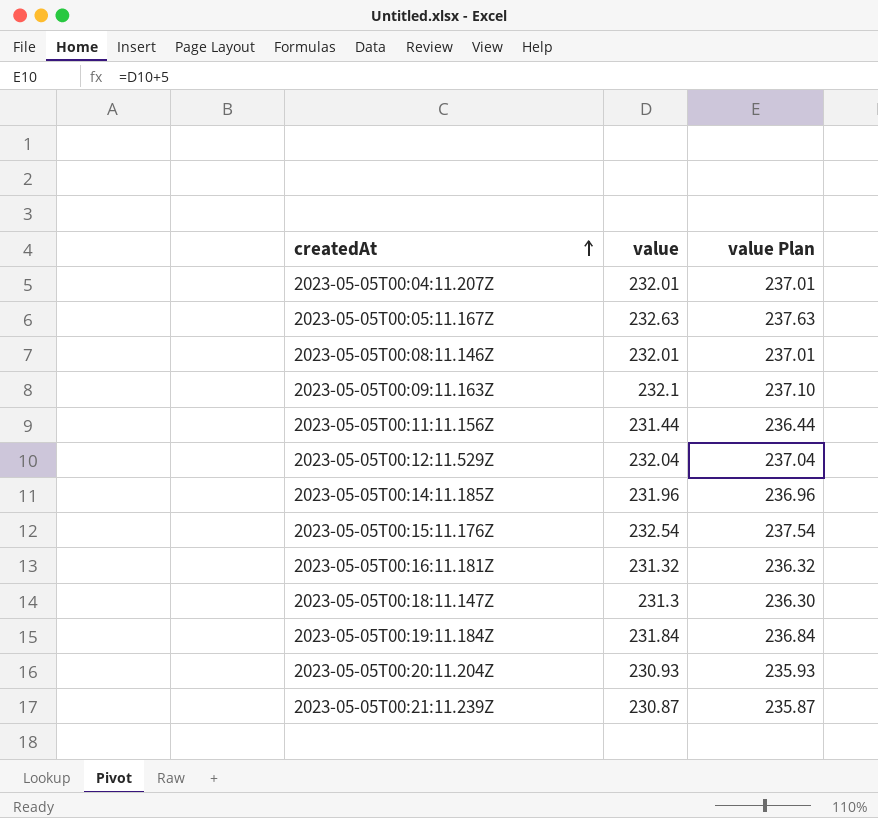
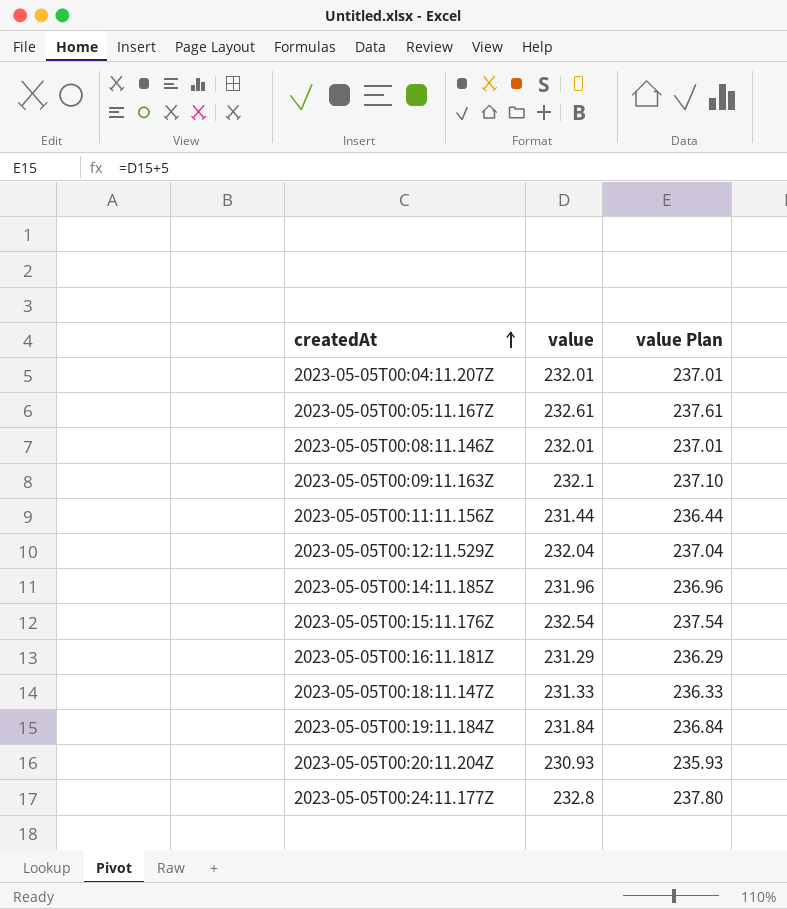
row 2023-05-05T00:21:11.239Z: 230.87 | 235.87 -> none
2023-05-05T00:05:11.167Z | value: 232.63 -> 232.61
2023-05-05T00:05:11.167Z | value Plan: 237.63 -> 237.61
2023-05-05T00:16:11.181Z | value: 231.32 -> 231.29
2023-05-05T00:16:11.181Z | value Plan: 236.32 -> 236.29
2023-05-05T00:18:11.147Z | value: 231.3 -> 231.33
2023-05-05T00:18:11.147Z | value Plan: 236.30 -> 236.33
row 2023-05-05T00:24:11.177Z: none -> 232.8 | 237.80

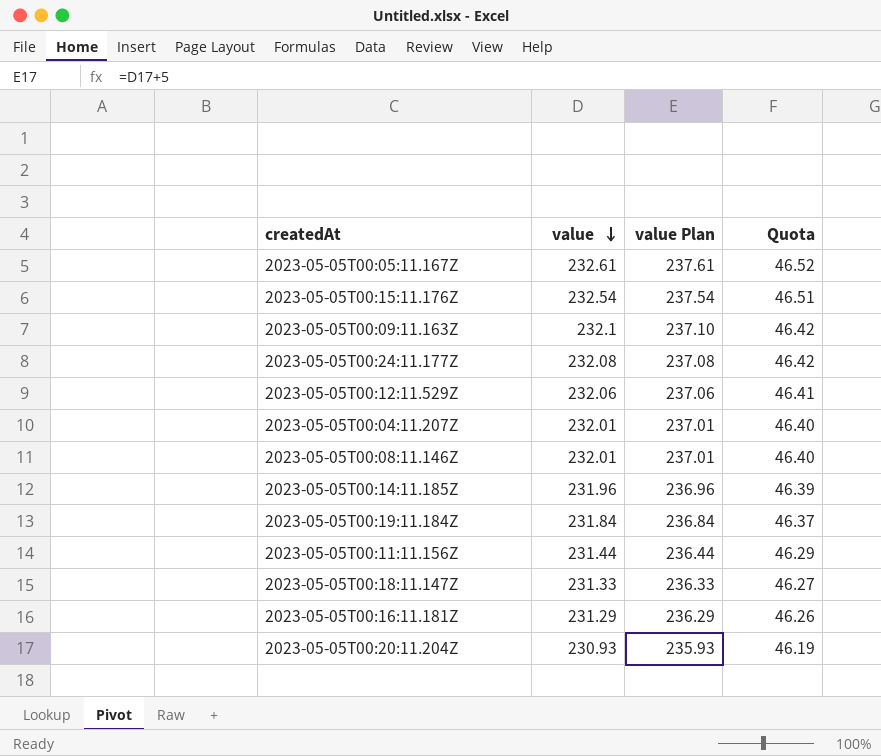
row order: createdAt ascending -> value descending
column Quota | formula: none -> [value] * 0.2
2023-05-05T00:24:11.177Z | value: 232.8 -> 232.08
2023-05-05T00:24:11.177Z | value Plan: 237.80 -> 237.08
2023-05-05T00:12:11.529Z | value: 232.04 -> 232.06
2023-05-05T00:12:11.529Z | value Plan: 237.04 -> 237.06

